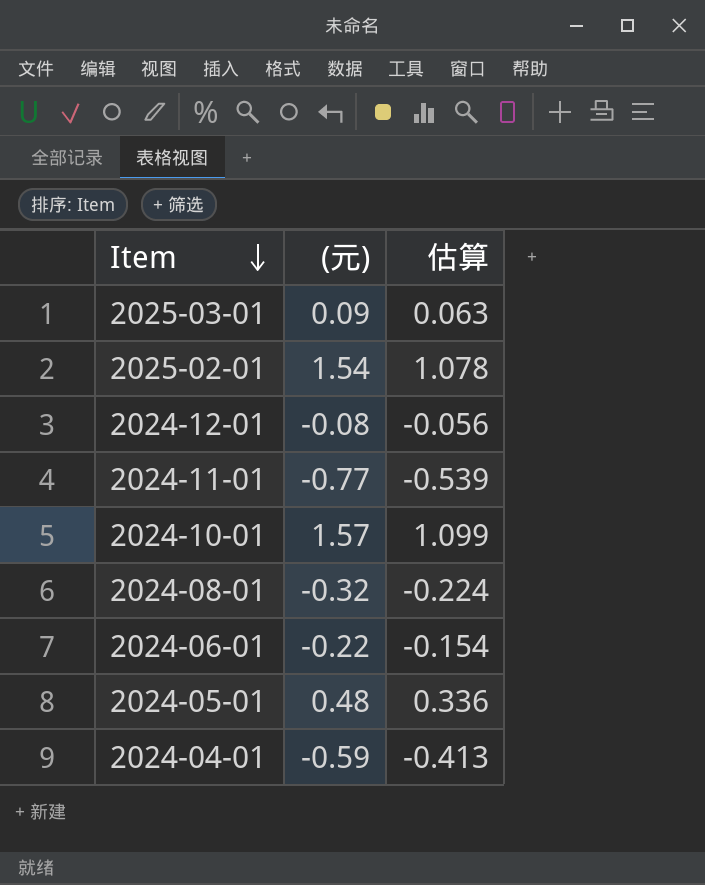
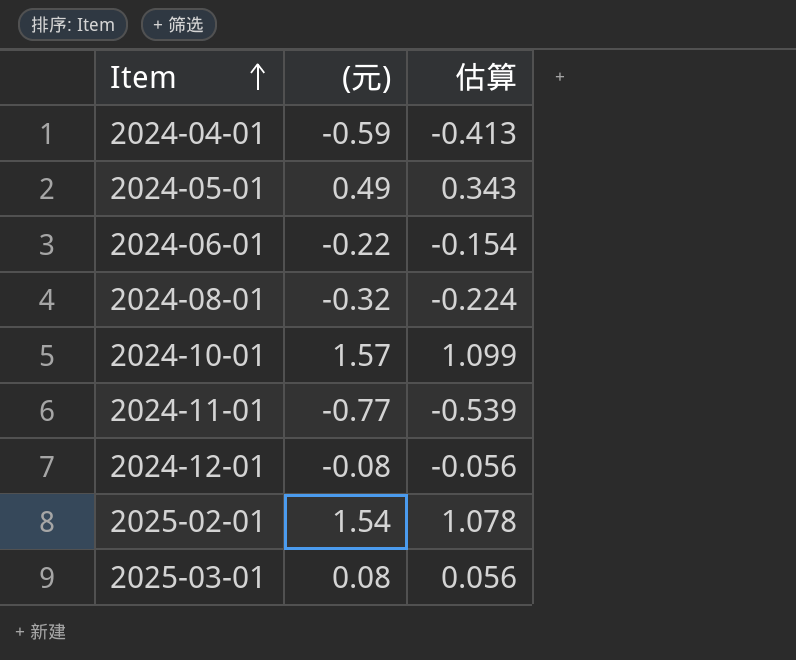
row order: Item descending -> Item ascending
2024-05-01 | (元): 0.48 -> 0.49
2024-05-01 | 估算: 0.336 -> 0.343
2025-03-01 | (元): 0.09 -> 0.08
2025-03-01 | 估算: 0.063 -> 0.056

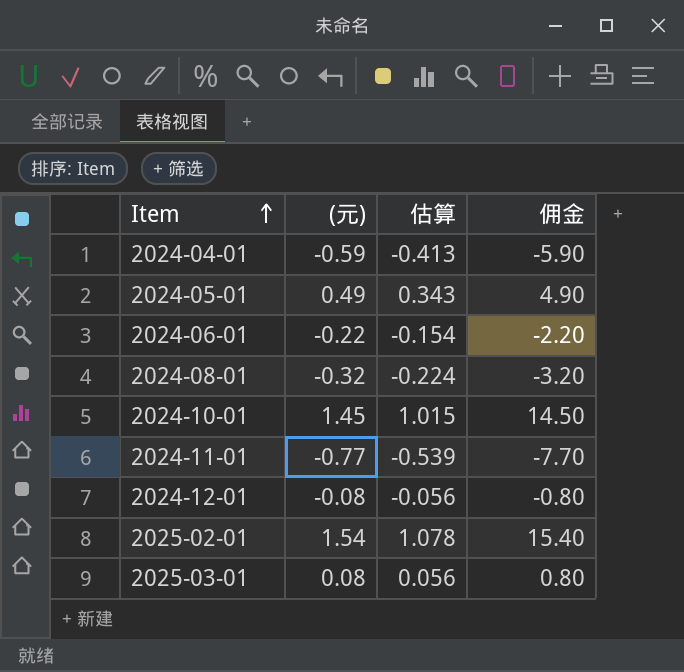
column 佣金 | formula: none -> [(元)] * 10
2024-10-01 | (元): 1.57 -> 1.45
2024-10-01 | 估算: 1.099 -> 1.015

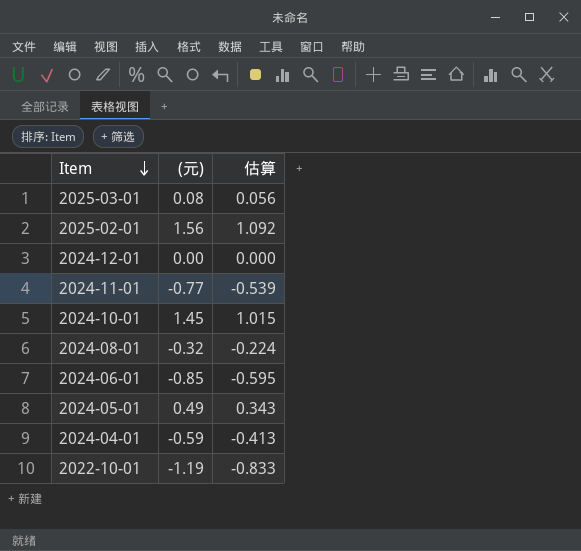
row order: Item ascending -> Item descending
column 佣金 | formula: [(元)] * 10 -> none
2025-02-01 | (元): 1.54 -> 1.56
2025-02-01 | 估算: 1.078 -> 1.092
2024-12-01 | (元): -0.08 -> 0.00
2024-12-01 | 估算: -0.056 -> 0.000
2024-06-01 | (元): -0.22 -> -0.85
2024-06-01 | 估算: -0.154 -> -0.595
row 2022-10-01: none -> -1.19 | -0.833

